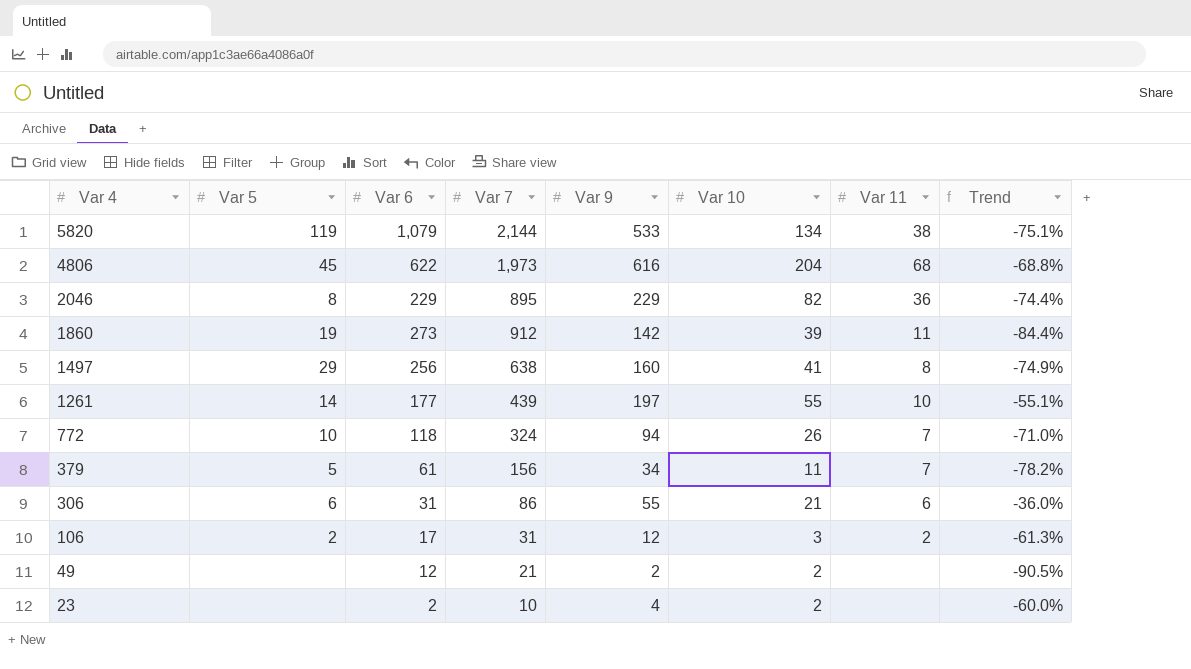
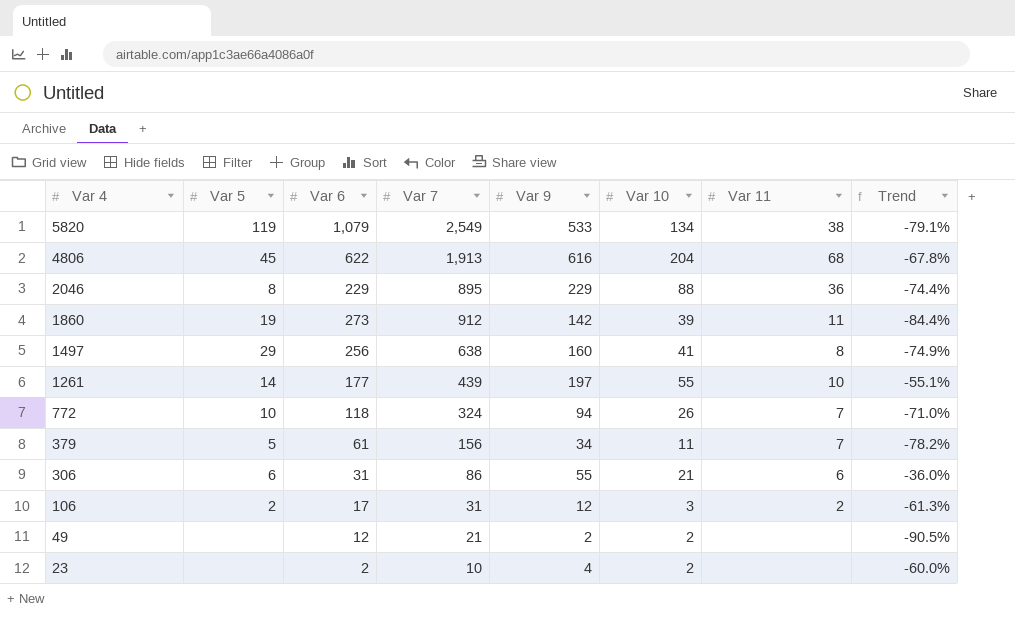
5820 | Var 7: 2,144 -> 2,549
5820 | Trend: -75.1% -> -79.1%
4806 | Var 7: 1,973 -> 1,913
4806 | Trend: -68.8% -> -67.8%
2046 | Var 10: 82 -> 88

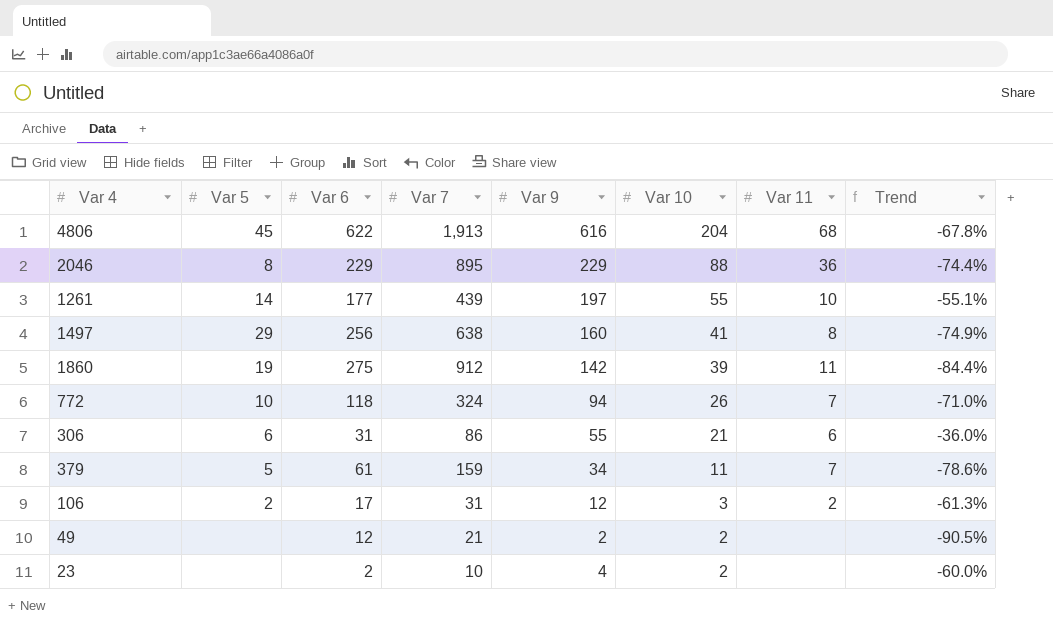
row order: Var 4 descending -> Var 10 descending
row 5820: 119 | 1,079 | 2,549 | 533 | 134 | 38 | -79.1% -> none
1860 | Var 6: 273 -> 275
379 | Var 7: 156 -> 159
379 | Trend: -78.2% -> -78.6%

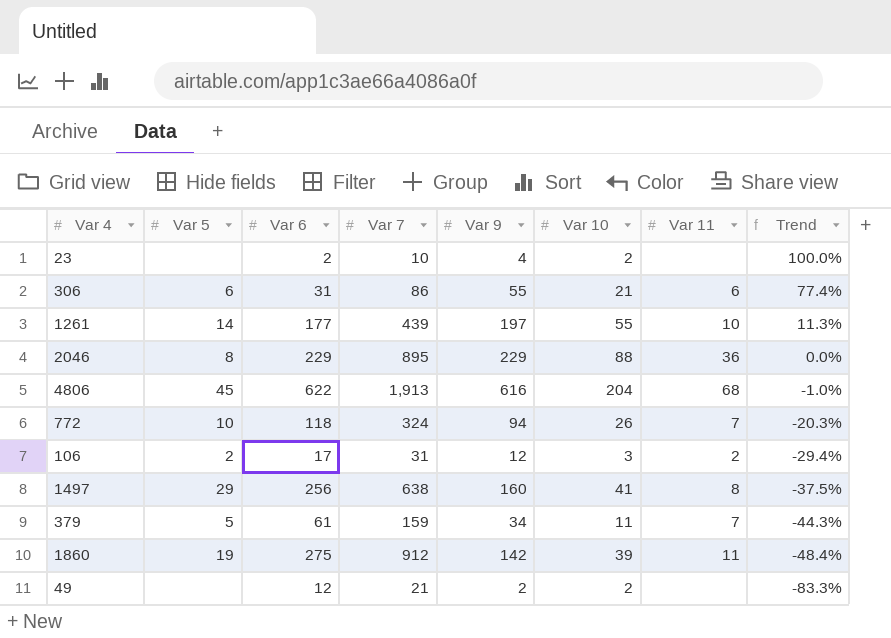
row order: Var 10 descending -> Trend descending
column Trend | formula: ([Var 9] - [Var 7]) / [Var 7] -> ([Var 9] - [Var 6]) / [Var 6]

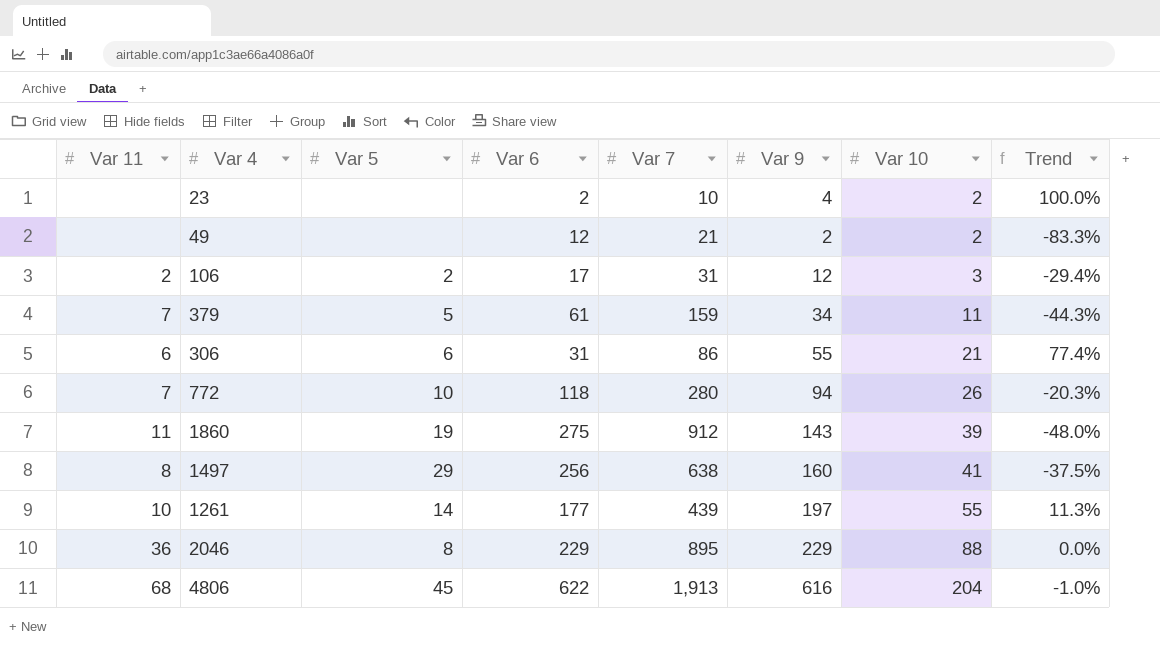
row order: Trend descending -> Var 10 ascending
column Var 11 | position: 7 -> 1
772 | Var 7: 324 -> 280
1860 | Var 9: 142 -> 143
1860 | Trend: -48.4% -> -48.0%

